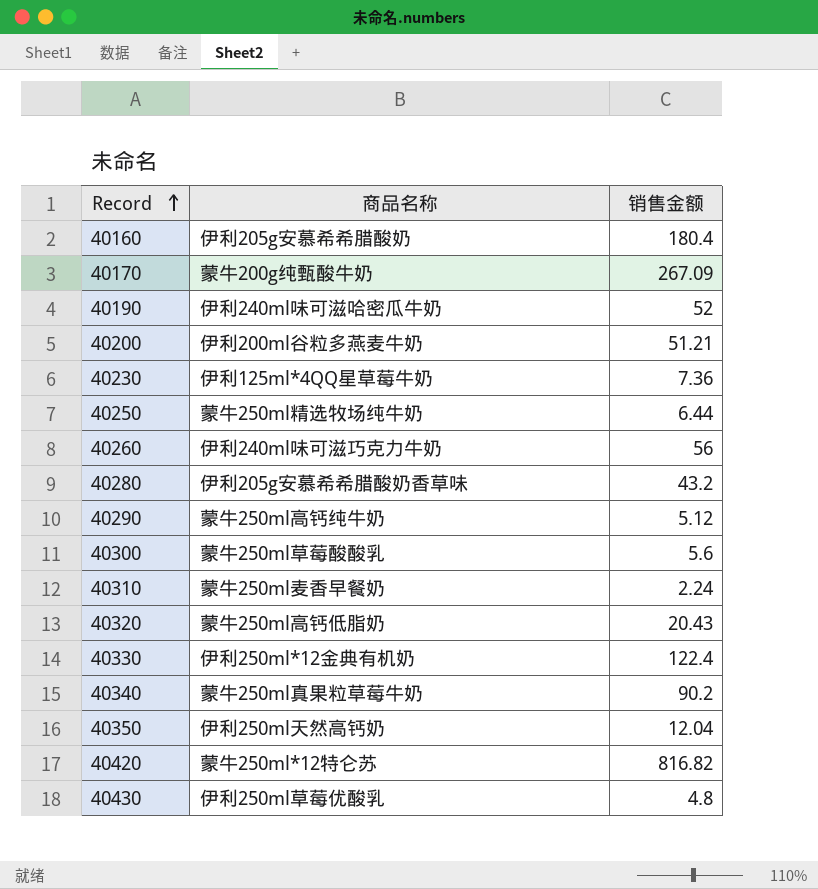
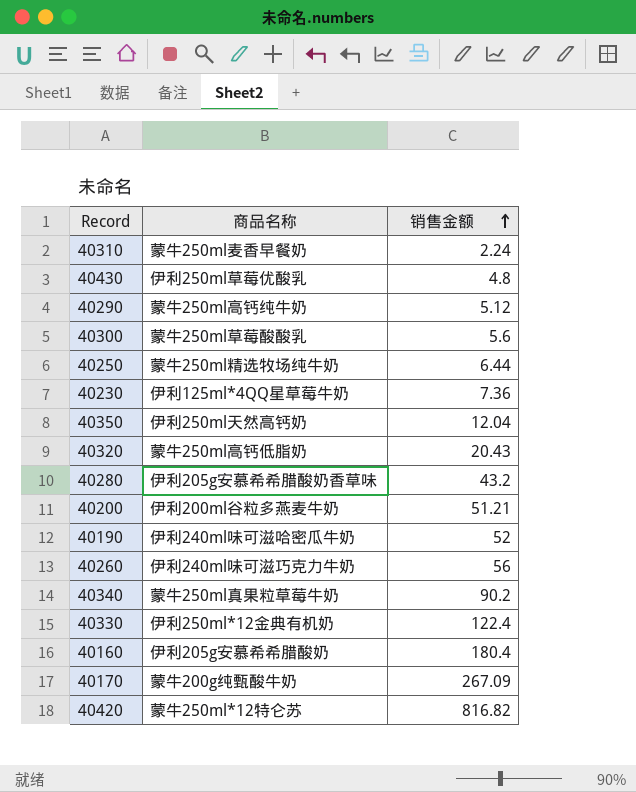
row order: Record ascending -> 销售金额 ascending

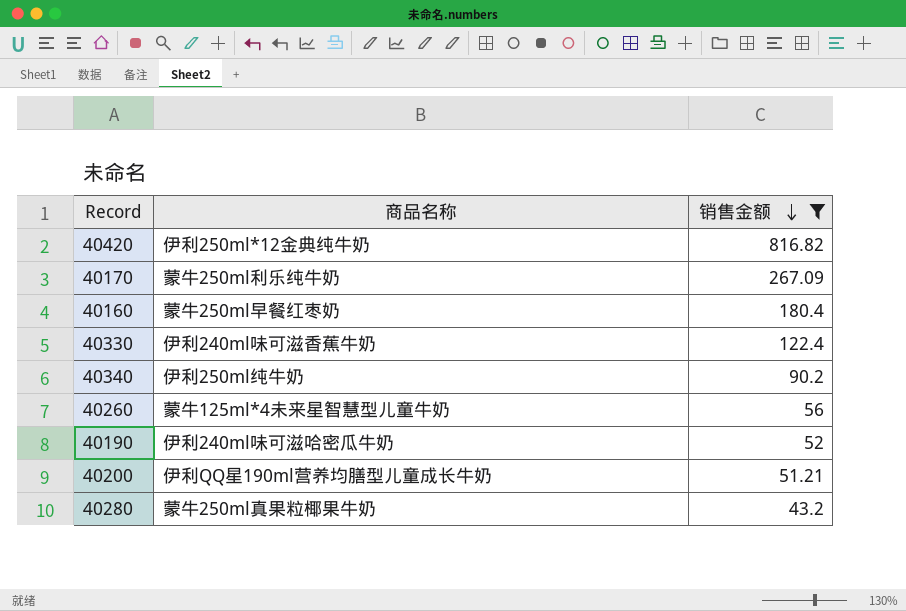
filter: none -> 销售金额 >= 43.2
row order: 销售金额 ascending -> 销售金额 descending
40420 | 商品名称: 蒙牛250ml*12特仑苏 -> 伊利250ml*12金典纯牛奶
40170 | 商品名称: 蒙牛200g纯甄酸牛奶 -> 蒙牛250ml利乐纯牛奶
40160 | 商品名称: 伊利205g安慕希希腊酸奶 -> 蒙牛250ml早餐红枣奶
40330 | 商品名称: 伊利250ml*12金典有机奶 -> 伊利240ml味可滋香蕉牛奶
40340 | 商品名称: 蒙牛250ml真果粒草莓牛奶 -> 伊利250ml纯牛奶
40260 | 商品名称: 伊利240ml味可滋巧克力牛奶 -> 蒙牛125ml*4未来星智慧型儿童牛奶
40200 | 商品名称: 伊利200ml谷粒多燕麦牛奶 -> 伊利QQ星190ml营养均膳型儿童成长牛奶
40280 | 商品名称: 伊利205g安慕希希腊酸奶香草味 -> 蒙牛250ml真果粒椰果牛奶

